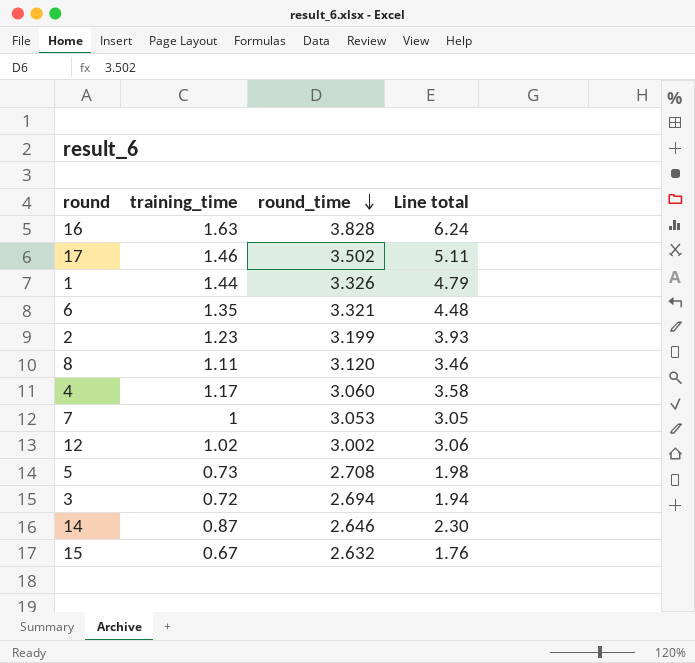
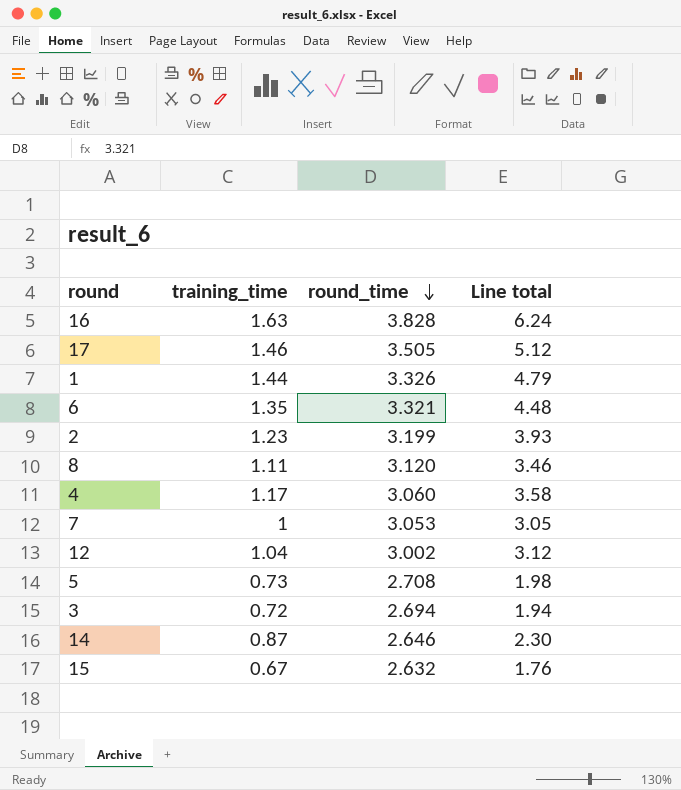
17 | round_time: 3.502 -> 3.505
17 | Line total: 5.11 -> 5.12
12 | training_time: 1.02 -> 1.04
12 | Line total: 3.06 -> 3.12

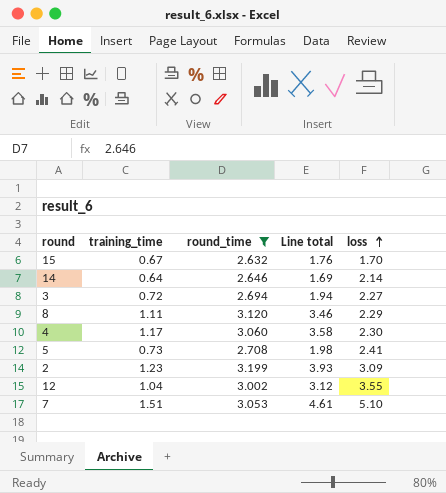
filter: none -> round_time <= 3.199
row order: round_time descending -> loss ascending
column loss | position: none -> 5
14 | training_time: 0.87 -> 0.64
14 | Line total: 2.30 -> 1.69
7 | training_time: 1 -> 1.51
7 | Line total: 3.05 -> 4.61

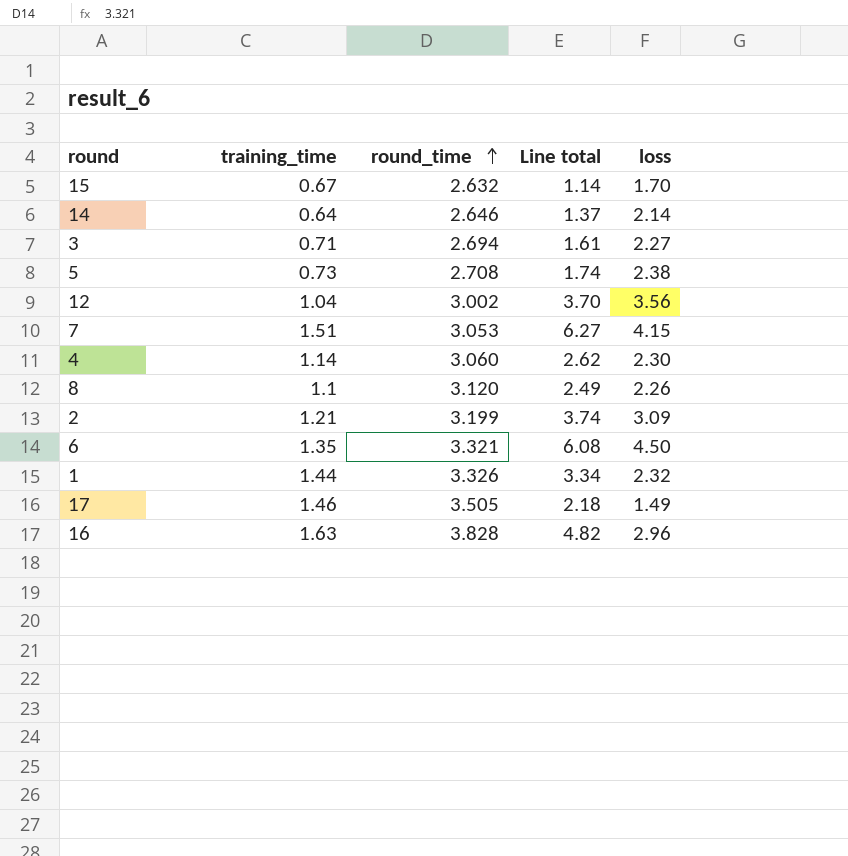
filter: round_time <= 3.199 -> none
row order: loss ascending -> round_time ascending
column Line total | formula: [training_time] * [round_time] -> [training_time] * [loss]
3 | training_time: 0.72 -> 0.71
5 | loss: 2.41 -> 2.38
12 | loss: 3.55 -> 3.56
7 | loss: 5.10 -> 4.15
4 | training_time: 1.17 -> 1.14
8 | training_time: 1.11 -> 1.1
8 | loss: 2.29 -> 2.26
2 | training_time: 1.23 -> 1.21

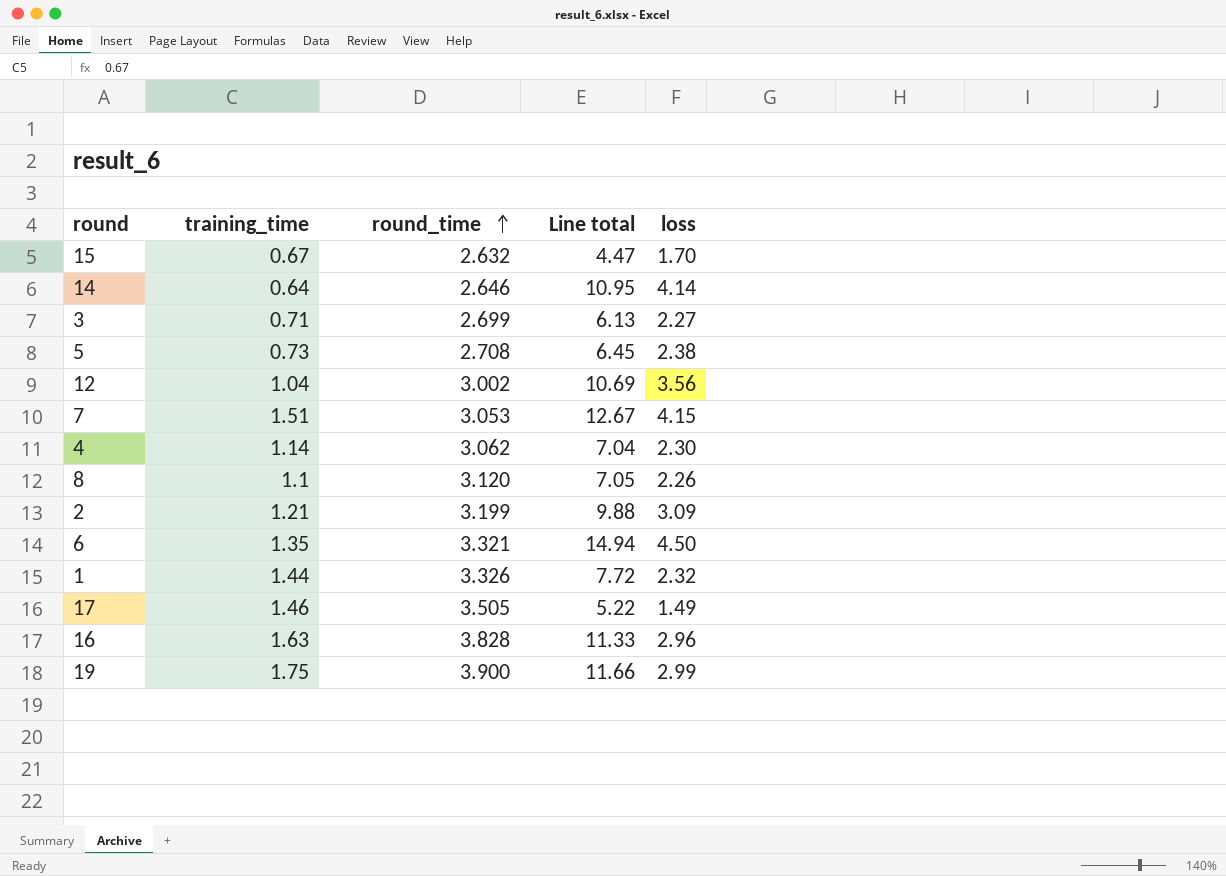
column Line total | formula: [training_time] * [loss] -> [round_time] * [loss]
14 | loss: 2.14 -> 4.14
3 | round_time: 2.694 -> 2.699
4 | round_time: 3.060 -> 3.062
row 19: none -> 1.75 | 3.900 | 11.66 | 2.99

